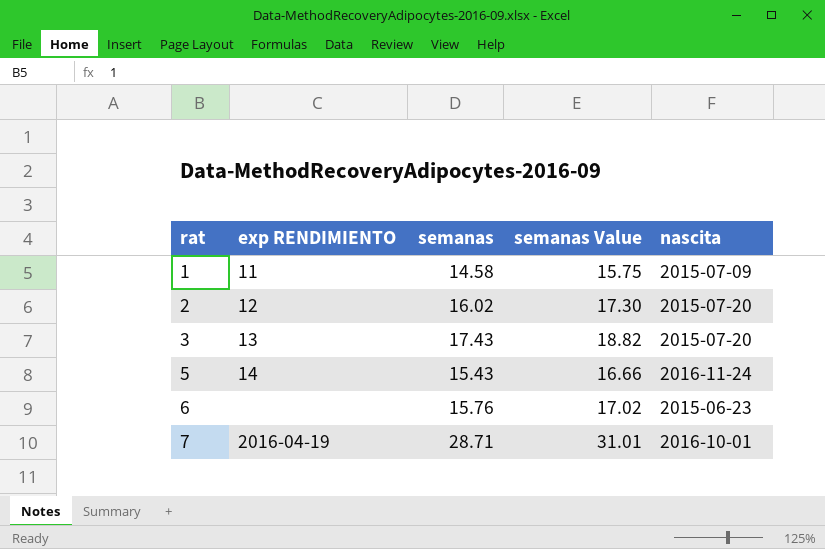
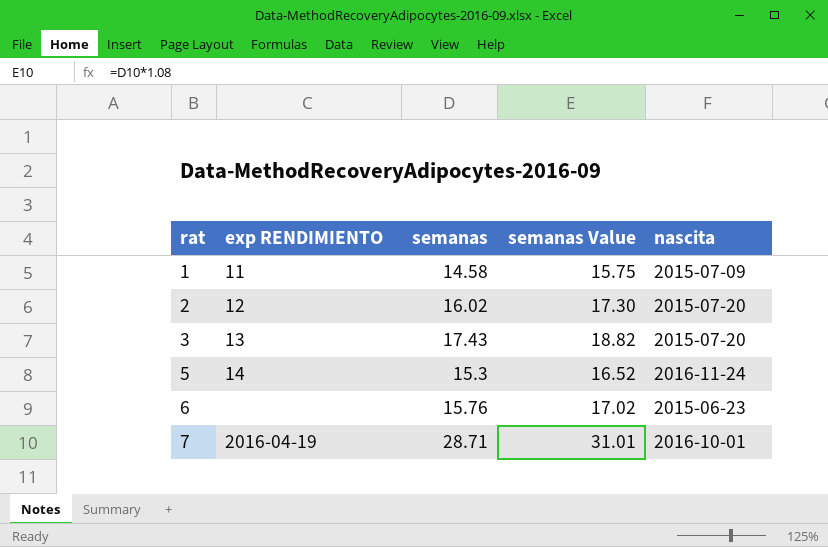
5 | semanas: 15.43 -> 15.3
5 | semanas Value: 16.66 -> 16.52

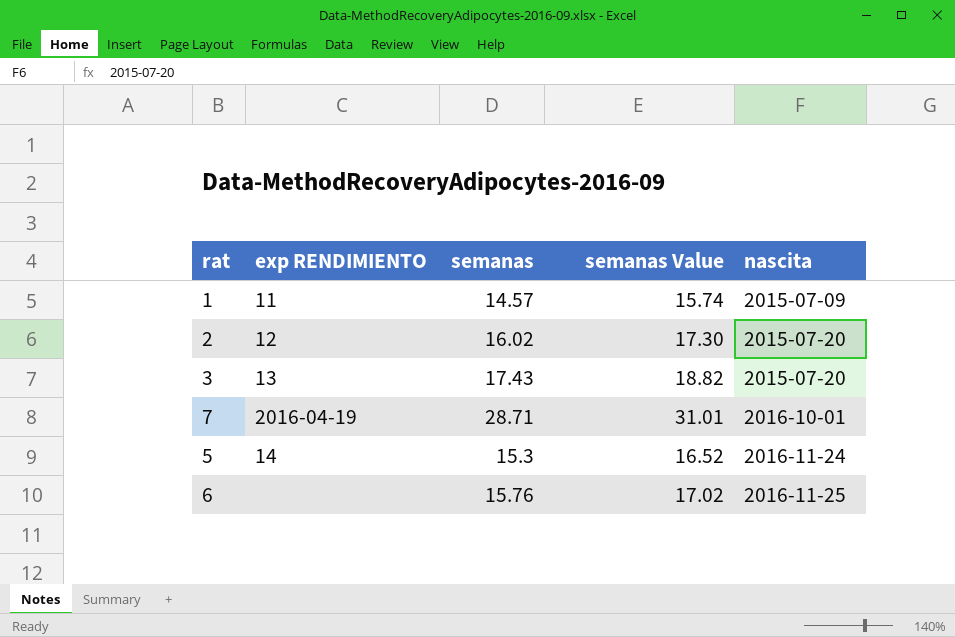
row order: rat ascending -> nascita ascending
1 | semanas: 14.58 -> 14.57
1 | semanas Value: 15.75 -> 15.74
6 | nascita: 2015-06-23 -> 2016-11-25

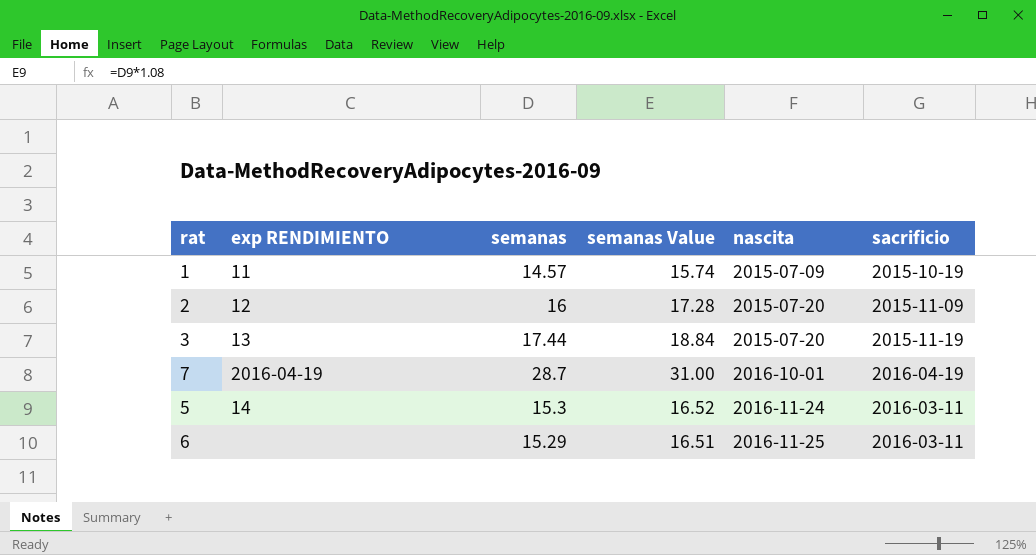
column sacrificio | position: none -> 6
2 | semanas: 16.02 -> 16
2 | semanas Value: 17.30 -> 17.28
3 | semanas: 17.43 -> 17.44
3 | semanas Value: 18.82 -> 18.84
7 | semanas: 28.71 -> 28.7
7 | semanas Value: 31.01 -> 31.00
6 | semanas: 15.76 -> 15.29
6 | semanas Value: 17.02 -> 16.51

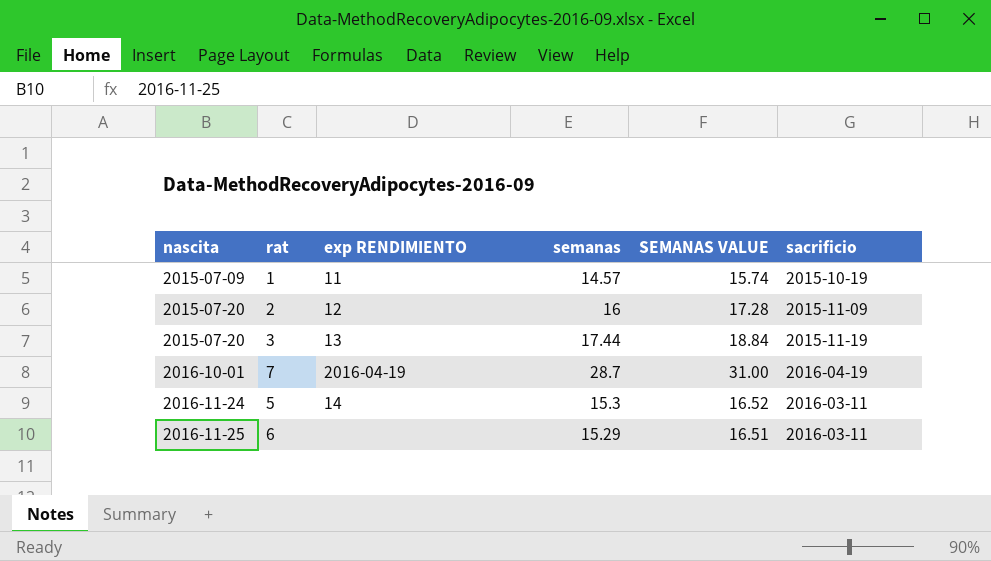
column nascita | position: 5 -> 1
column name: semanas Value -> SEMANAS VALUE

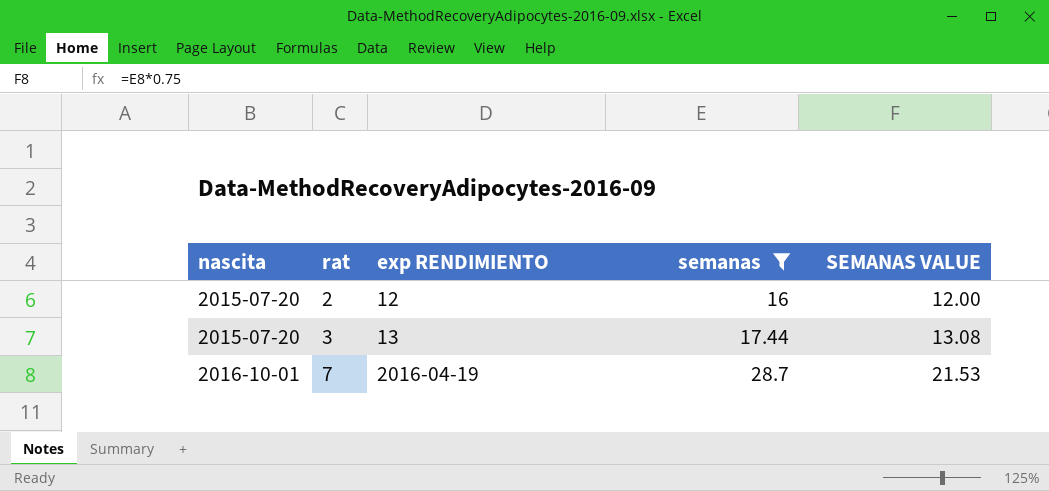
filter: none -> semanas >= 16
column sacrificio | position: 6 -> none
column SEMANAS VALUE | formula: [semanas] * 1.08 -> [semanas] * 0.75

